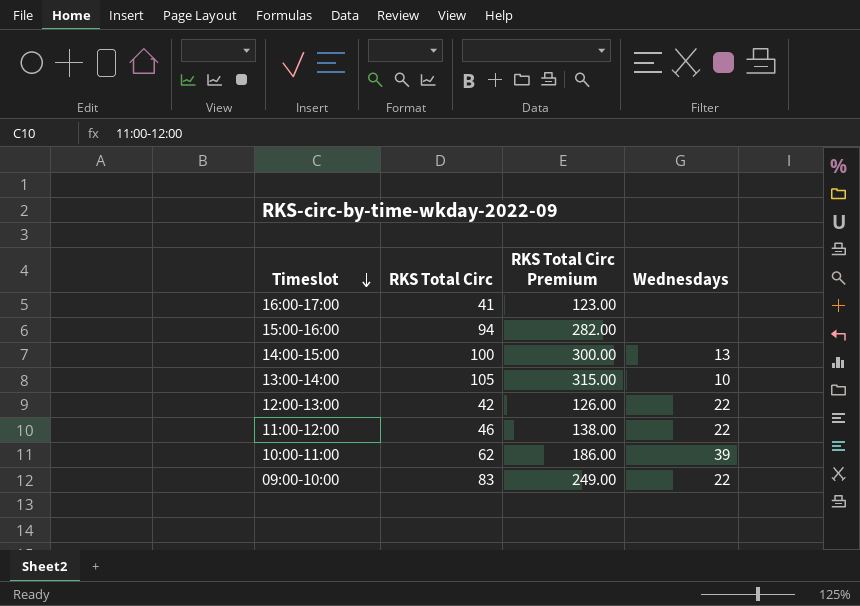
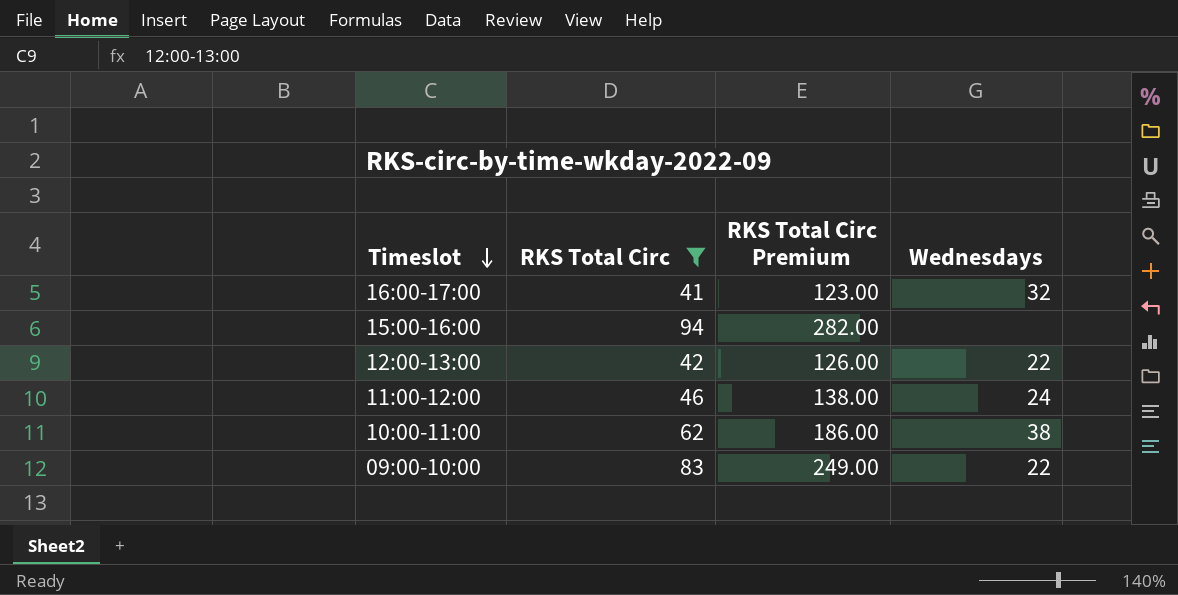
filter: none -> RKS Total Circ <= 94
16:00-17:00 | Wednesdays: none -> 32
11:00-12:00 | Wednesdays: 22 -> 24
10:00-11:00 | Wednesdays: 39 -> 38

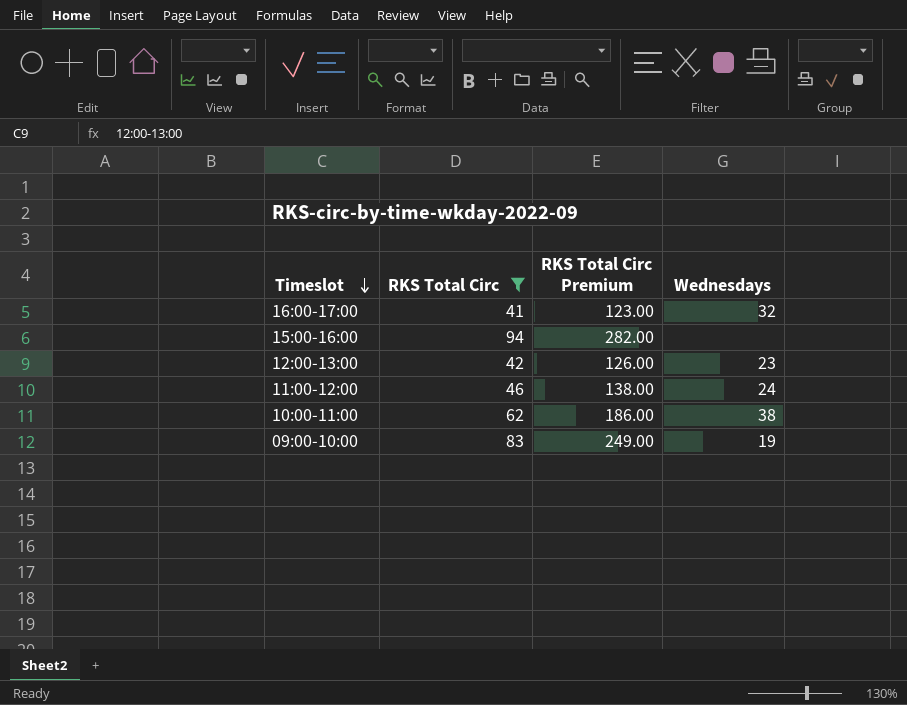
12:00-13:00 | Wednesdays: 22 -> 23
09:00-10:00 | Wednesdays: 22 -> 19

